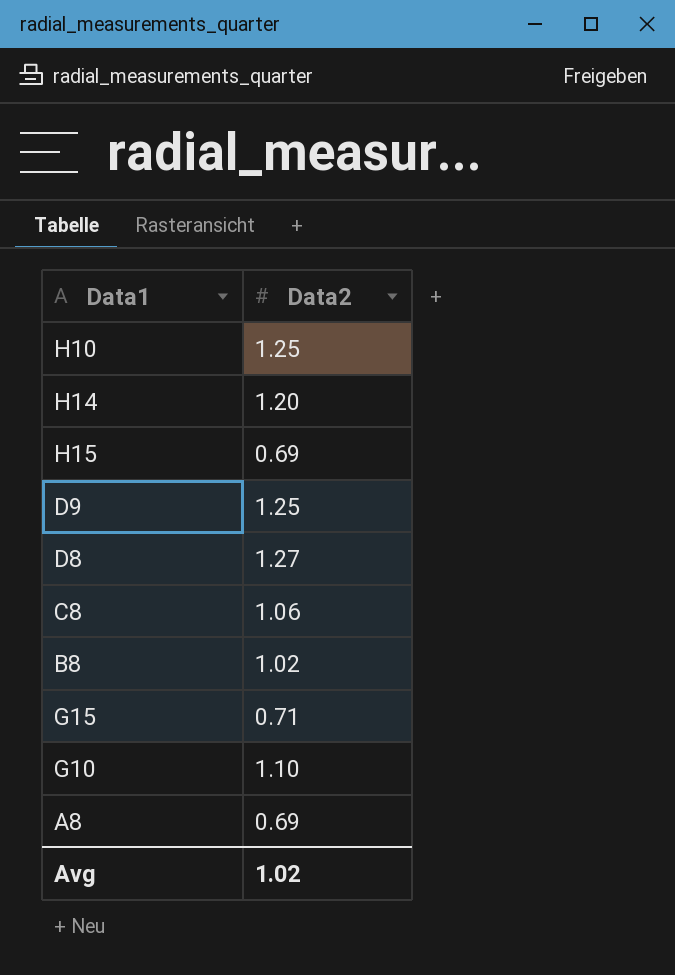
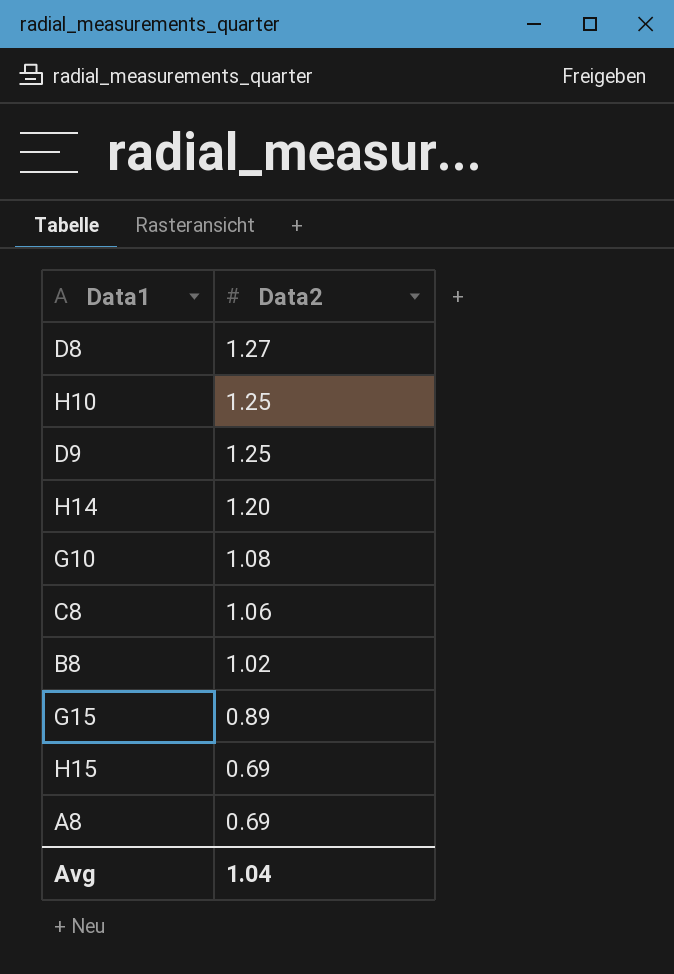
row order: none -> Data2 descending
G10 | Data2: 1.10 -> 1.08
G15 | Data2: 0.71 -> 0.89
Avg | Data2: 1.02 -> 1.04

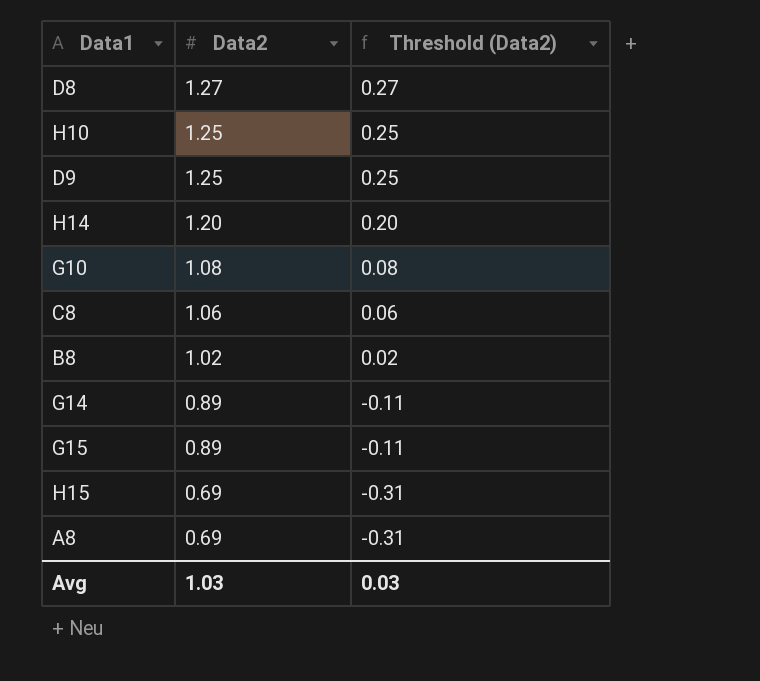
column Threshold (Data2) | formula: none -> [Data2] - 1
row G14: none -> 0.89 | -0.11
Avg | Data2: 1.04 -> 1.03

